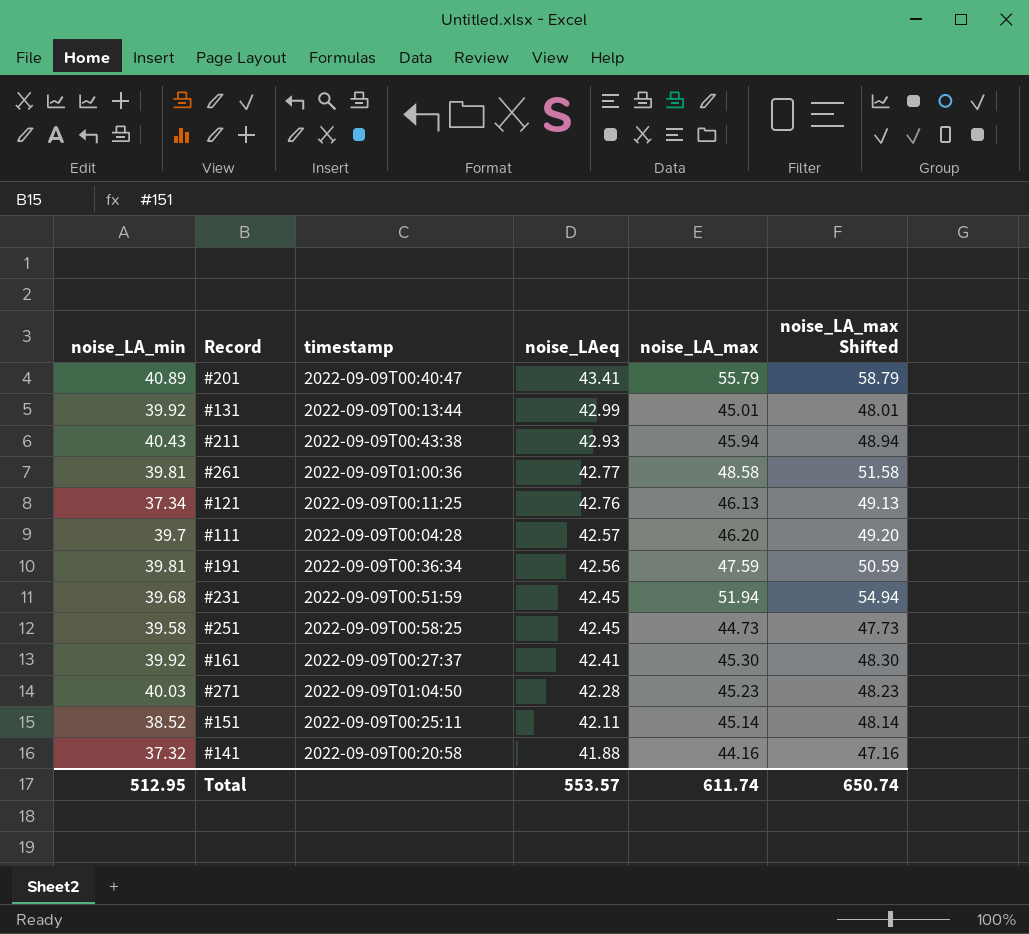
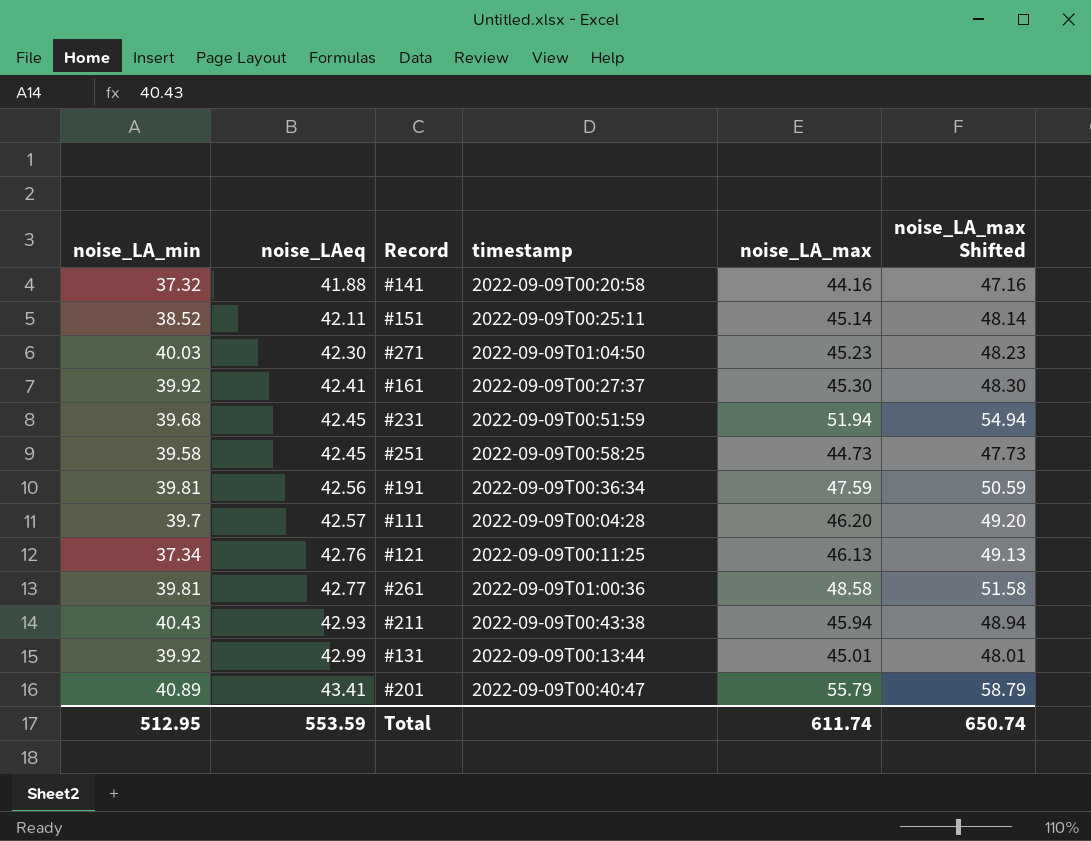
row order: noise_LAeq descending -> noise_LAeq ascending
column noise_LAeq | position: 4 -> 2
#271 | noise_LAeq: 42.28 -> 42.30
Total | noise_LAeq: 553.57 -> 553.59

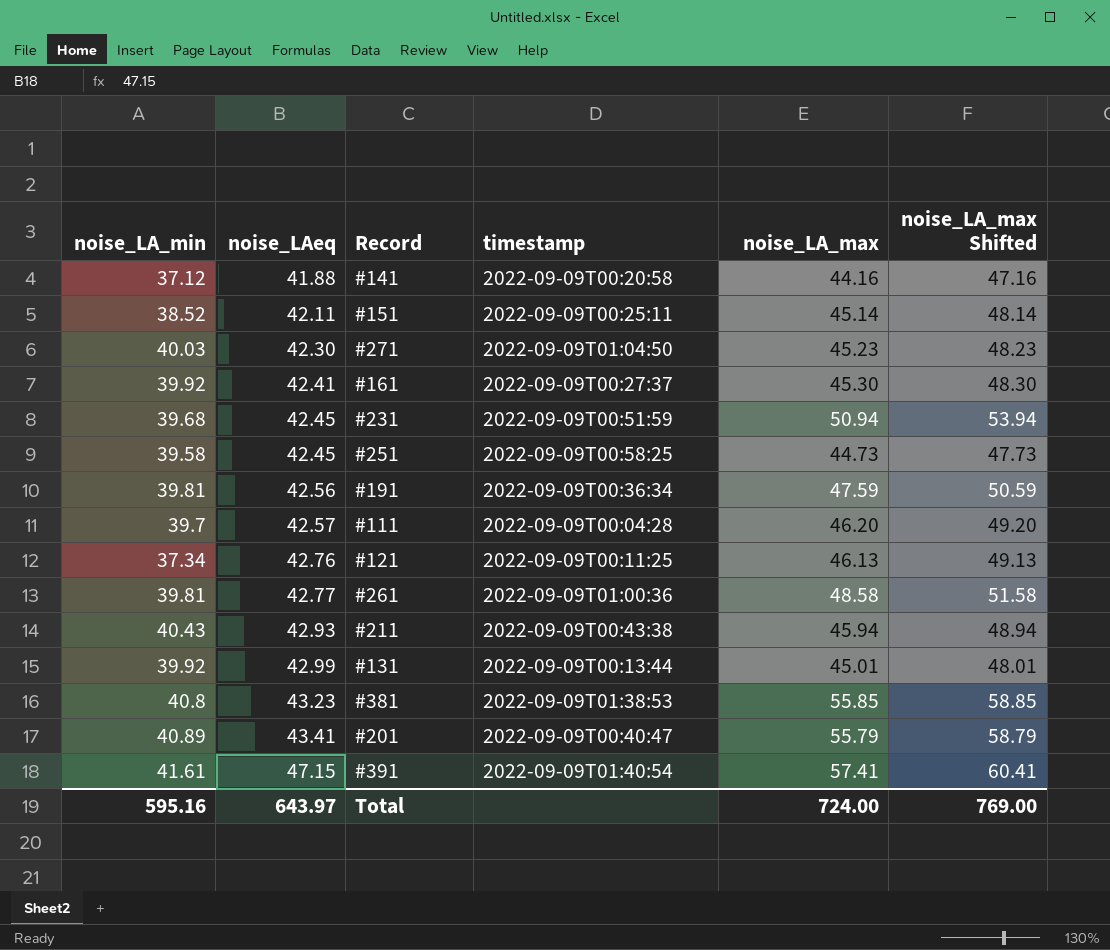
#141 | noise_LA_min: 37.32 -> 37.12
#231 | noise_LA_max: 51.94 -> 50.94
#231 | noise_LA_max Shifted: 54.94 -> 53.94
row #381: none -> 40.8 | 43.23 | 2022-09-09T01:38:53 | 55.85 | 58.85
row #391: none -> 41.61 | 47.15 | 2022-09-09T01:40:54 | 57.41 | 60.41
Total | noise_LA_min: 512.95 -> 595.16
Total | noise_LAeq: 553.59 -> 643.97
Total | noise_LA_max: 611.74 -> 724.00
Total | noise_LA_max Shifted: 650.74 -> 769.00

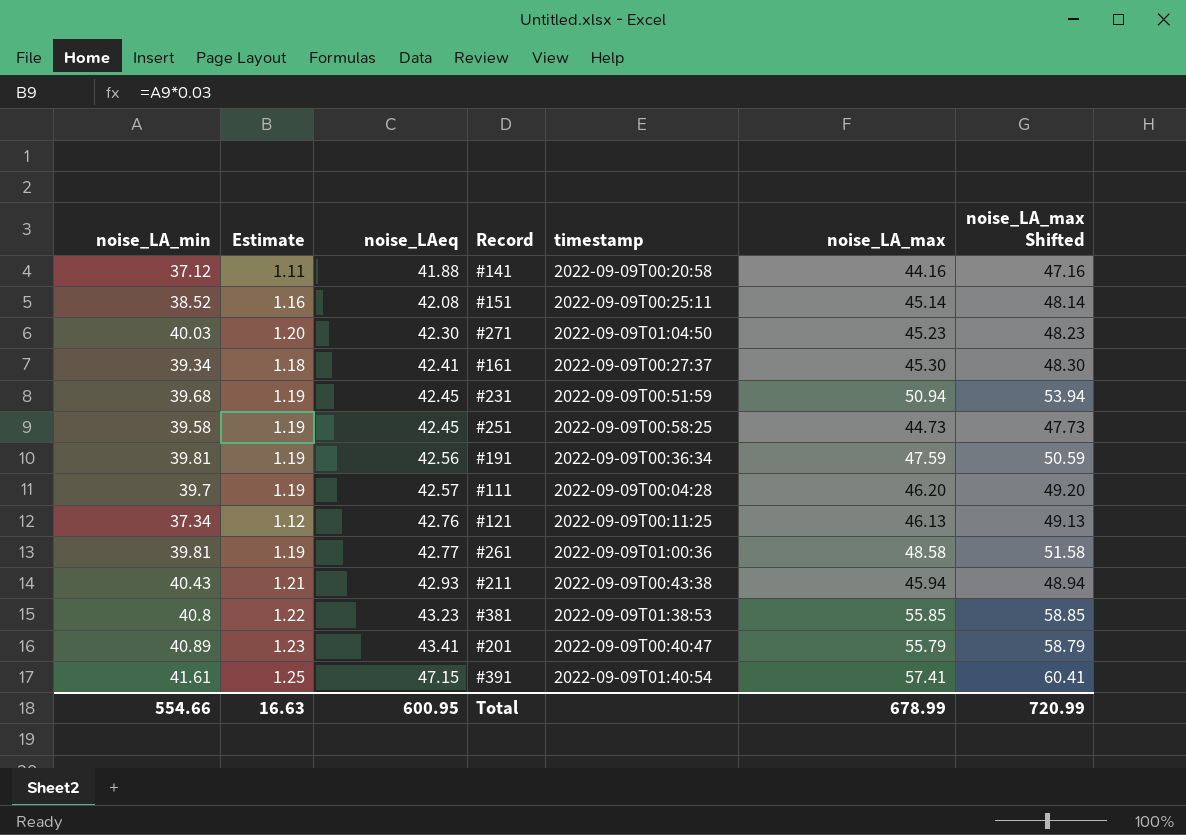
column Estimate | formula: none -> [noise_LA_min] * 0.03
row #131: 39.92 | 42.99 | 2022-09-09T00:13:44 | 45.01 | 48.01 -> none
#151 | noise_LAeq: 42.11 -> 42.08
#161 | noise_LA_min: 39.92 -> 39.34
Total | noise_LA_min: 595.16 -> 554.66
Total | noise_LAeq: 643.97 -> 600.95
Total | noise_LA_max: 724.00 -> 678.99
Total | noise_LA_max Shifted: 769.00 -> 720.99

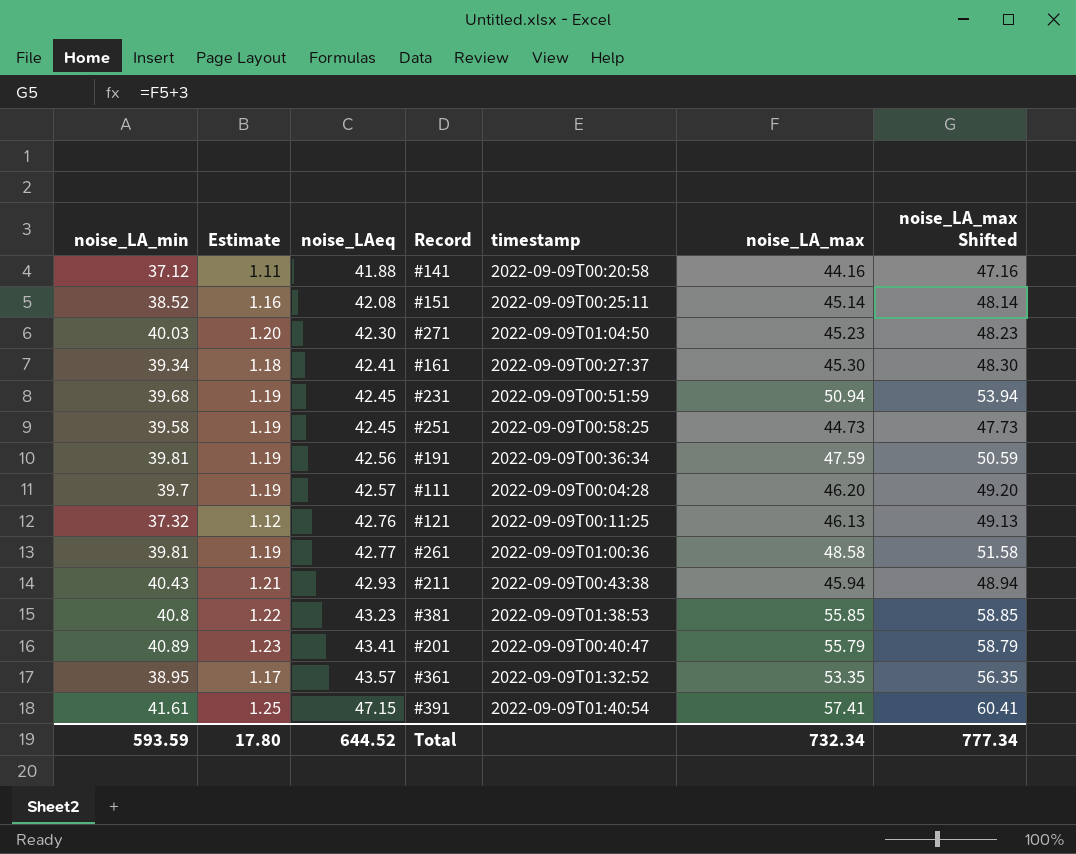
#121 | noise_LA_min: 37.34 -> 37.32
row #361: none -> 38.95 | 1.17 | 43.57 | 2022-09-09T01:32:52 | 53.35 | 56.35
Total | noise_LA_min: 554.66 -> 593.59
Total | Estimate: 16.63 -> 17.80
Total | noise_LAeq: 600.95 -> 644.52
Total | noise_LA_max: 678.99 -> 732.34
Total | noise_LA_max Shifted: 720.99 -> 777.34

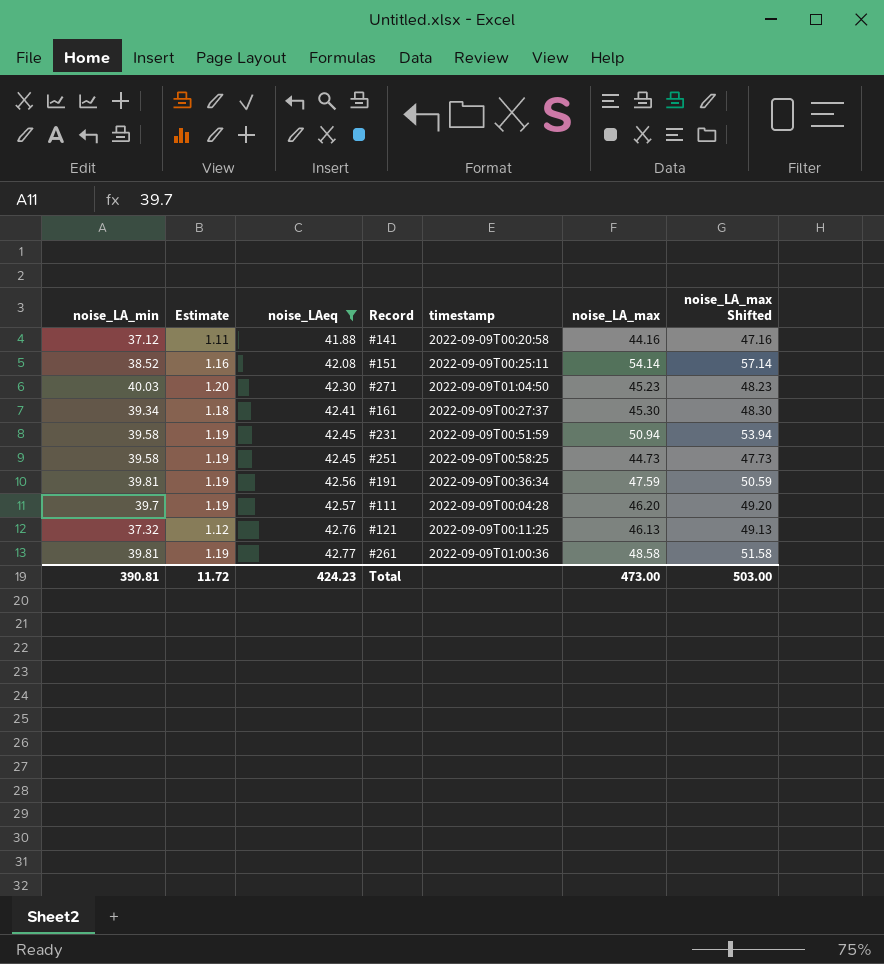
filter: none -> noise_LAeq <= 42.77
#151 | noise_LA_max: 45.14 -> 54.14
#151 | noise_LA_max Shifted: 48.14 -> 57.14
#231 | noise_LA_min: 39.68 -> 39.58
Total | noise_LA_min: 593.59 -> 390.81
Total | Estimate: 17.80 -> 11.72
Total | noise_LAeq: 644.52 -> 424.23
Total | noise_LA_max: 732.34 -> 473.00
Total | noise_LA_max Shifted: 777.34 -> 503.00

